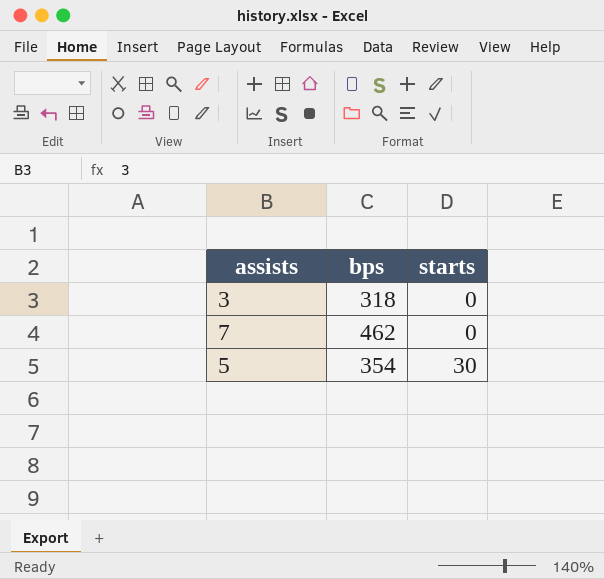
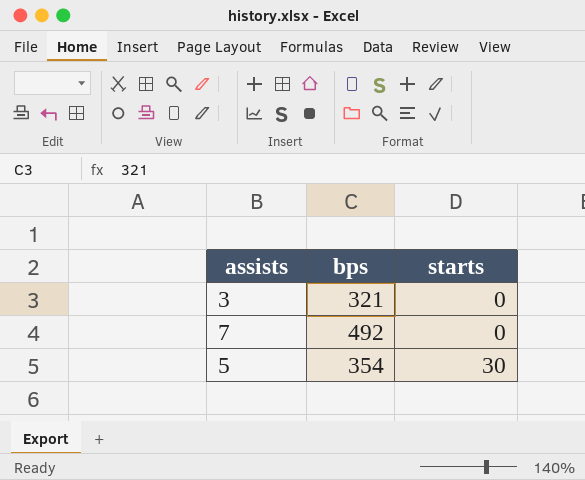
3 | bps: 318 -> 321
7 | bps: 462 -> 492

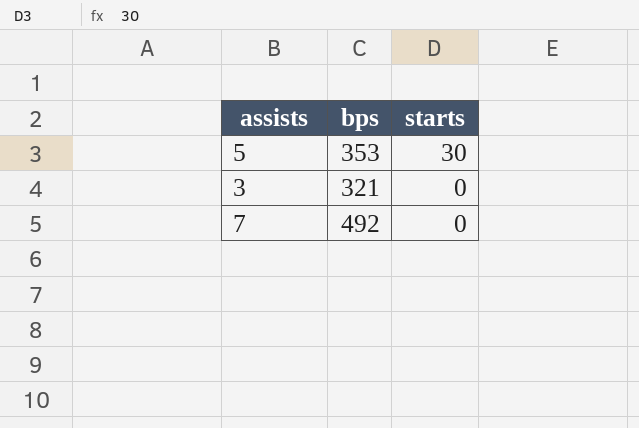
row order: starts ascending -> starts descending
5 | bps: 354 -> 353

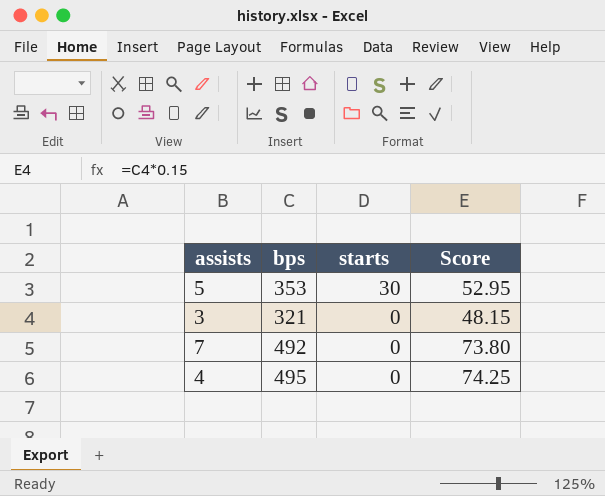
column Score | formula: none -> [bps] * 0.15
row 4: none -> 495 | 0 | 74.25

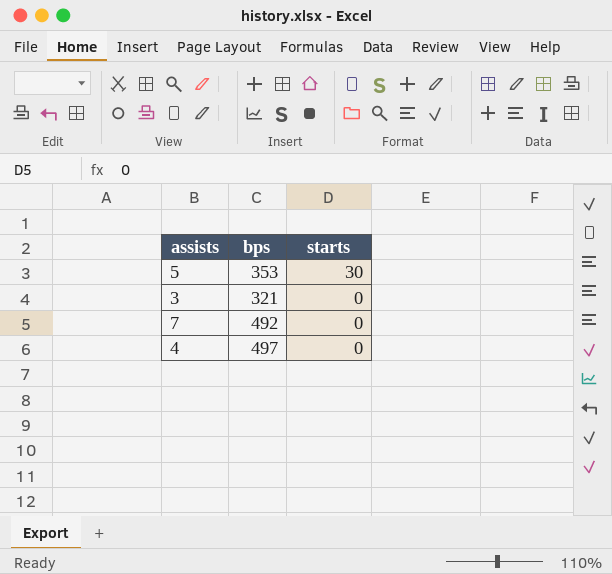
column Score | formula: [bps] * 0.15 -> none
4 | bps: 495 -> 497

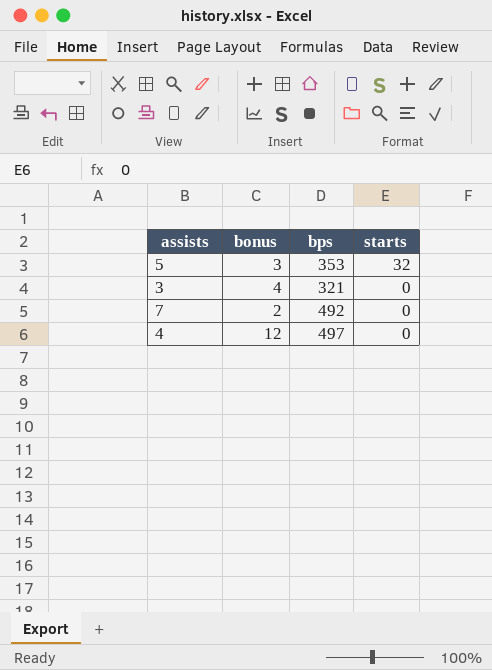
column bonus | position: none -> 2
5 | starts: 30 -> 32

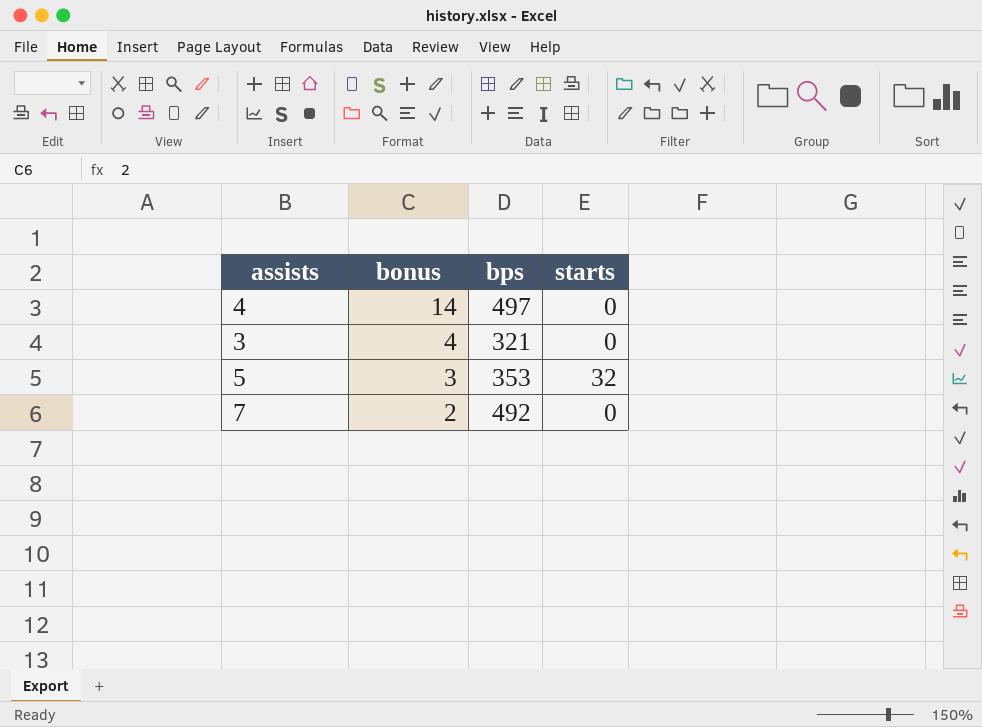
row order: starts descending -> bonus descending
4 | bonus: 12 -> 14

